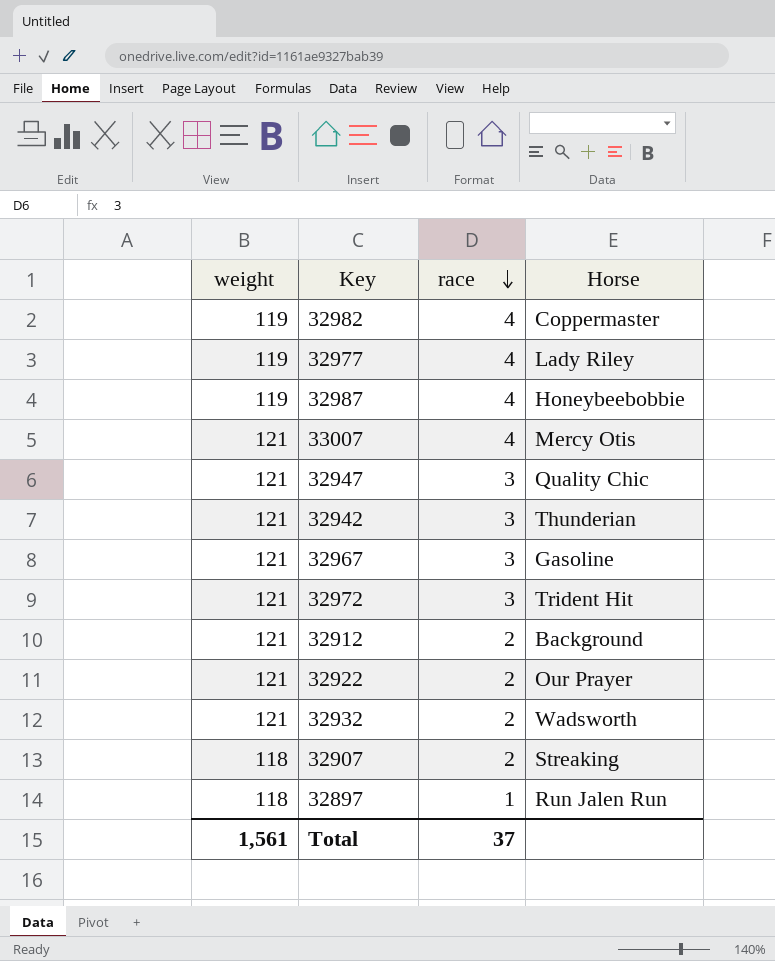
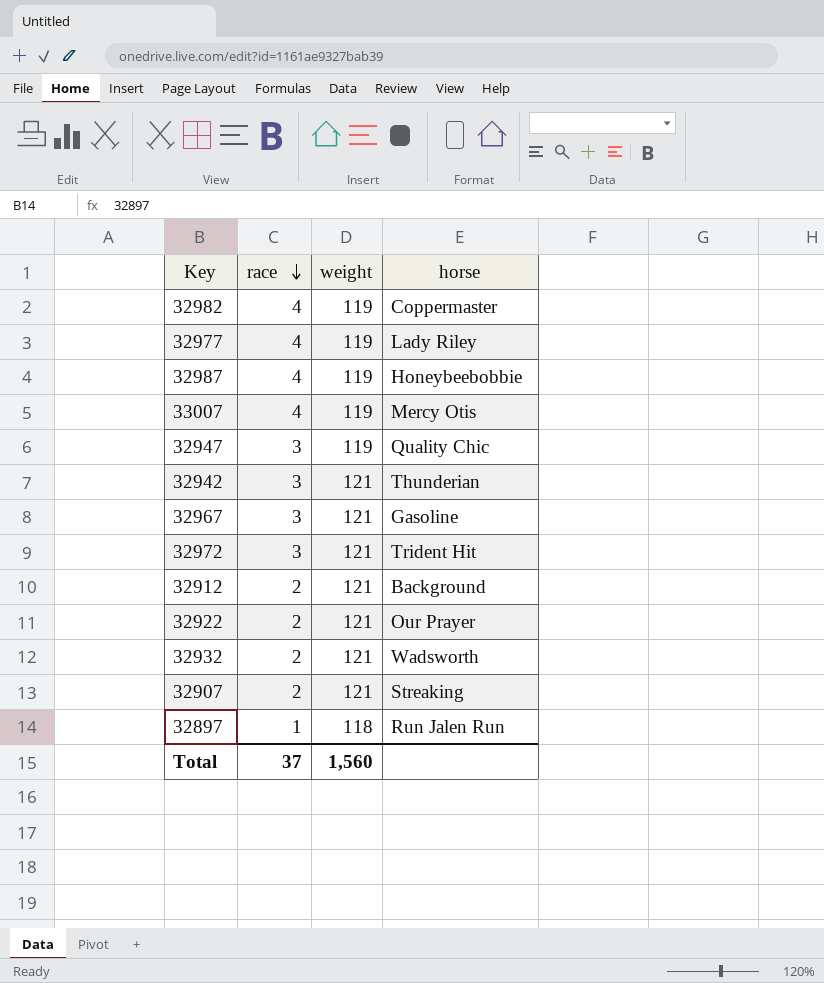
column weight | position: 1 -> 3
column name: Horse -> horse
33007 | weight: 121 -> 119
32947 | weight: 121 -> 119
32907 | weight: 118 -> 121
Total | weight: 1,561 -> 1,560

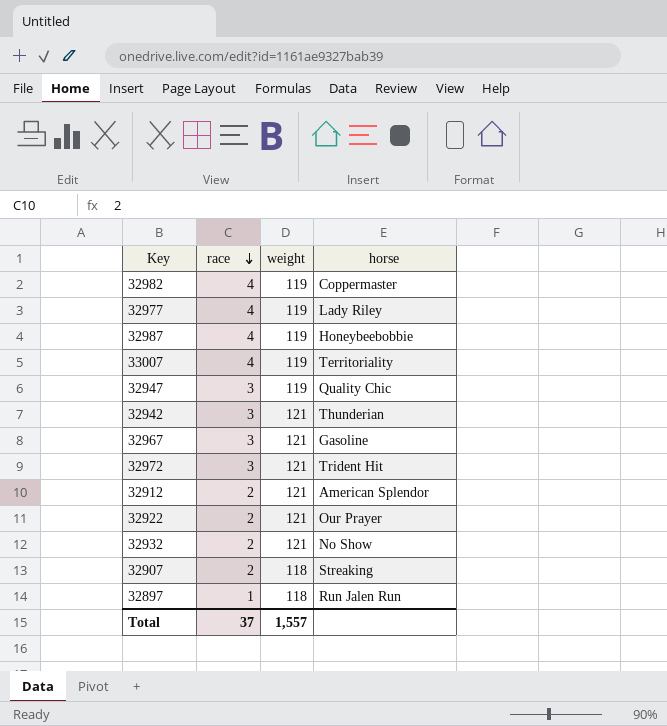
33007 | horse: Mercy Otis -> Territoriality
32912 | horse: Background -> American Splendor
32932 | horse: Wadsworth -> No Show
32907 | weight: 121 -> 118
Total | weight: 1,560 -> 1,557

